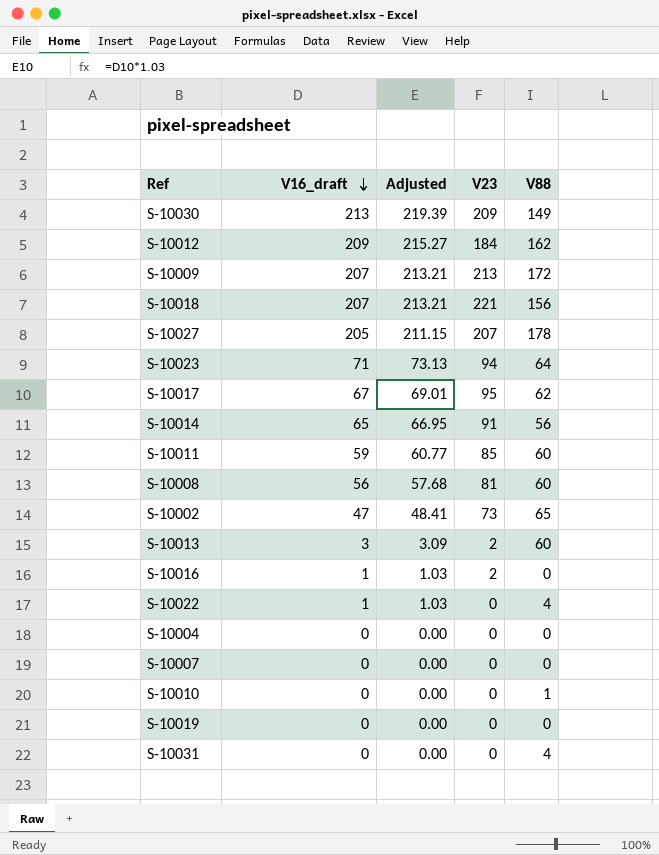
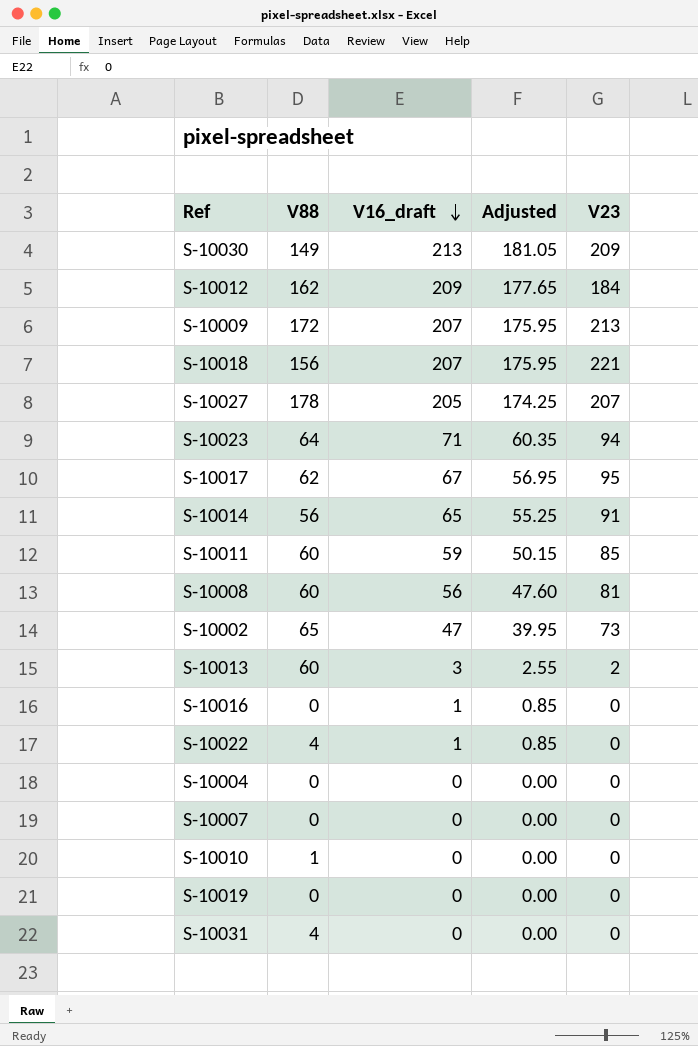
column V88 | position: 5 -> 2
column Adjusted | formula: [V16_draft] * 1.03 -> [V16_draft] * 0.85
S-10016 | V23: 2 -> 0

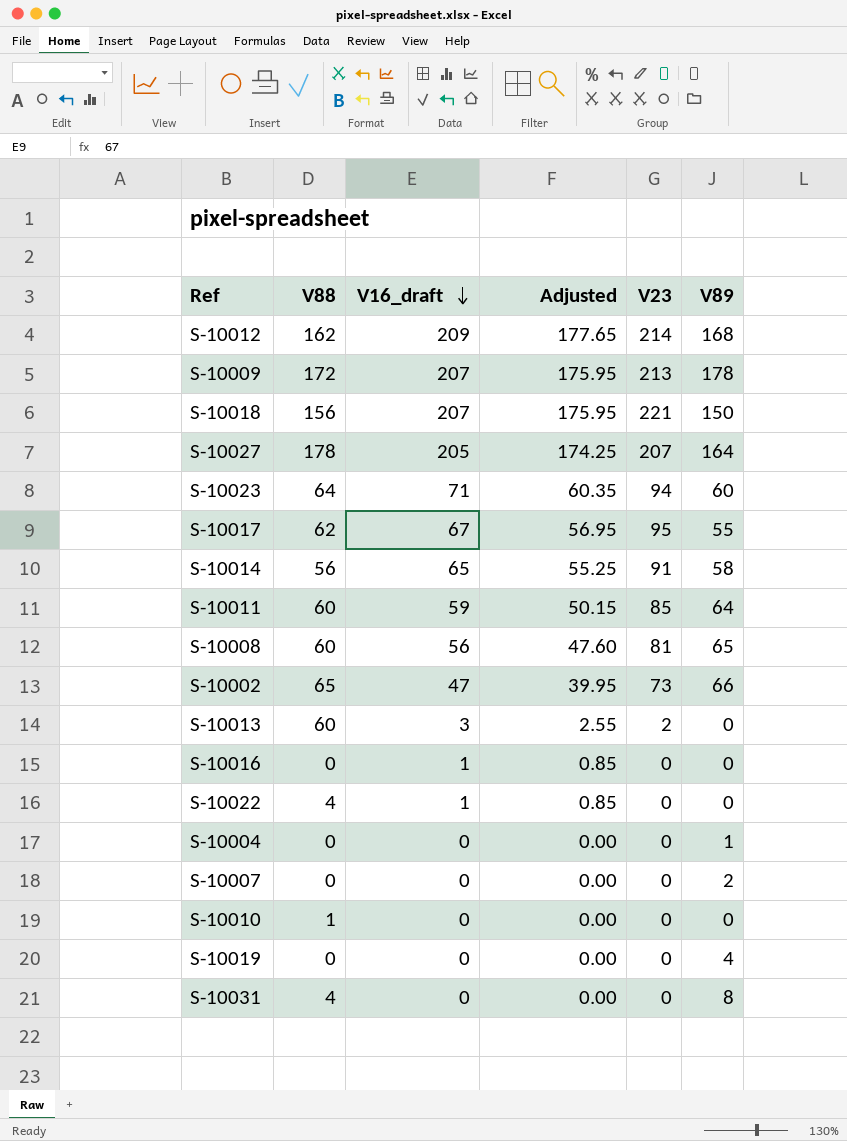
column V89 | position: none -> 6
row S-10030: 149 | 213 | 181.05 | 209 -> none
S-10012 | V23: 184 -> 214

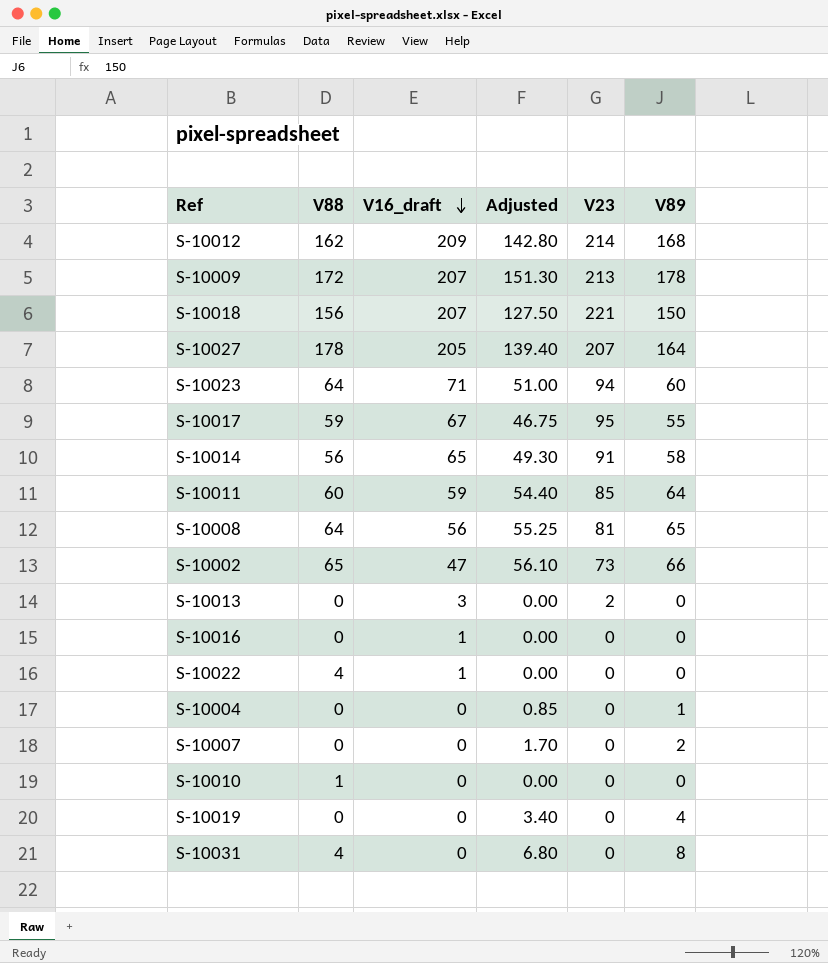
column Adjusted | formula: [V16_draft] * 0.85 -> [V89] * 0.85
S-10017 | V88: 62 -> 59
S-10008 | V88: 60 -> 64
S-10013 | V88: 60 -> 0

